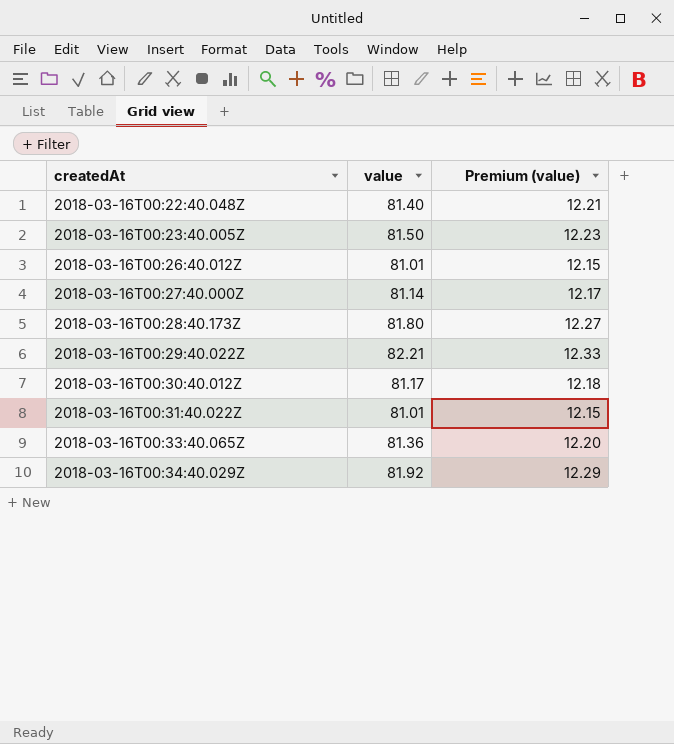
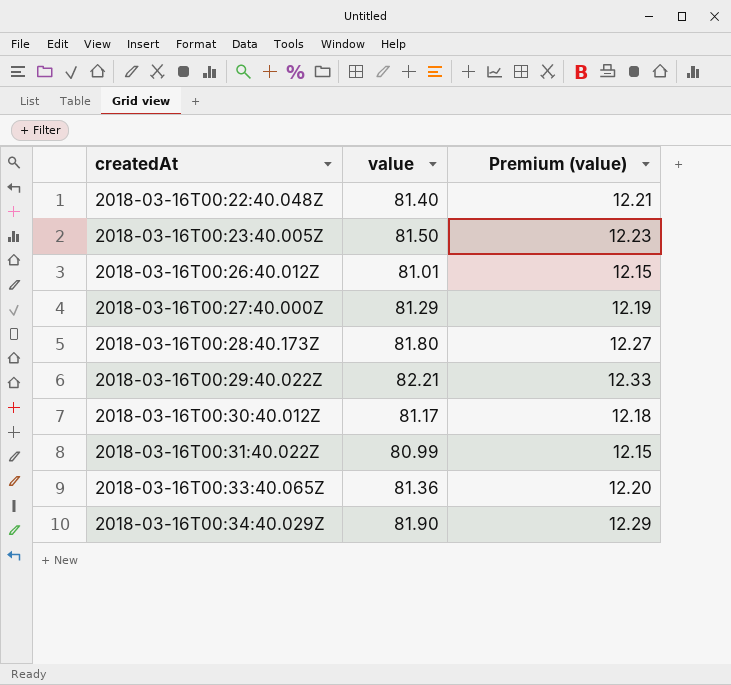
2018-03-16T00:27:40.000Z | value: 81.14 -> 81.29
2018-03-16T00:27:40.000Z | Premium (value): 12.17 -> 12.19
2018-03-16T00:31:40.022Z | value: 81.01 -> 80.99
2018-03-16T00:34:40.029Z | value: 81.92 -> 81.90

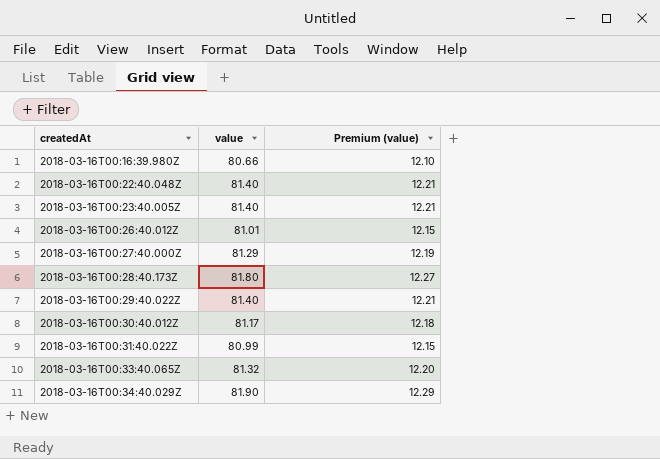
row 2018-03-16T00:16:39.980Z: none -> 80.66 | 12.10
2018-03-16T00:23:40.005Z | value: 81.50 -> 81.40
2018-03-16T00:23:40.005Z | Premium (value): 12.23 -> 12.21
2018-03-16T00:29:40.022Z | value: 82.21 -> 81.40
2018-03-16T00:29:40.022Z | Premium (value): 12.33 -> 12.21
2018-03-16T00:33:40.065Z | value: 81.36 -> 81.32

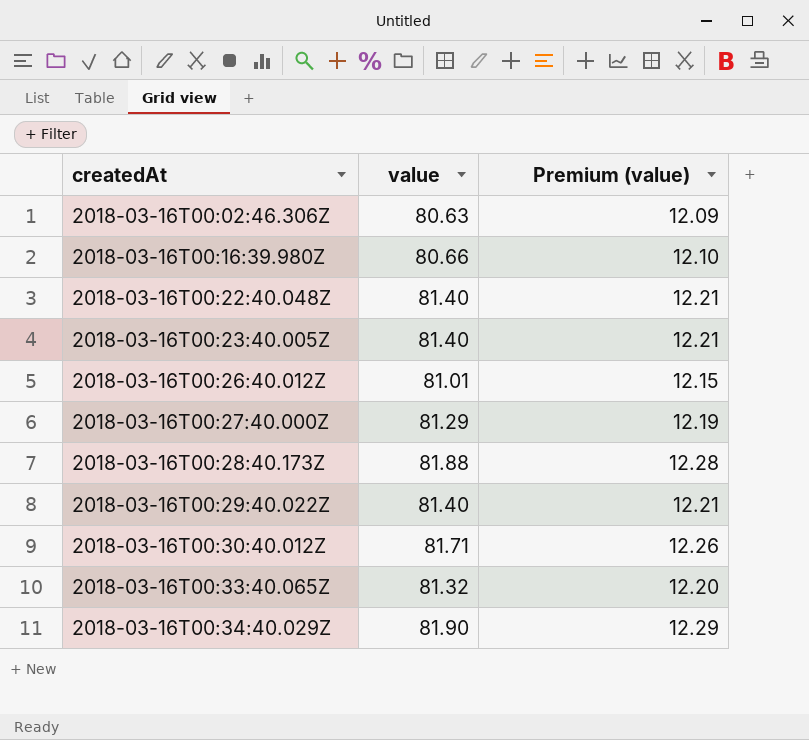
row 2018-03-16T00:31:40.022Z: 80.99 | 12.15 -> none
row 2018-03-16T00:02:46.306Z: none -> 80.63 | 12.09
2018-03-16T00:28:40.173Z | value: 81.80 -> 81.88
2018-03-16T00:28:40.173Z | Premium (value): 12.27 -> 12.28
2018-03-16T00:30:40.012Z | value: 81.17 -> 81.71
2018-03-16T00:30:40.012Z | Premium (value): 12.18 -> 12.26

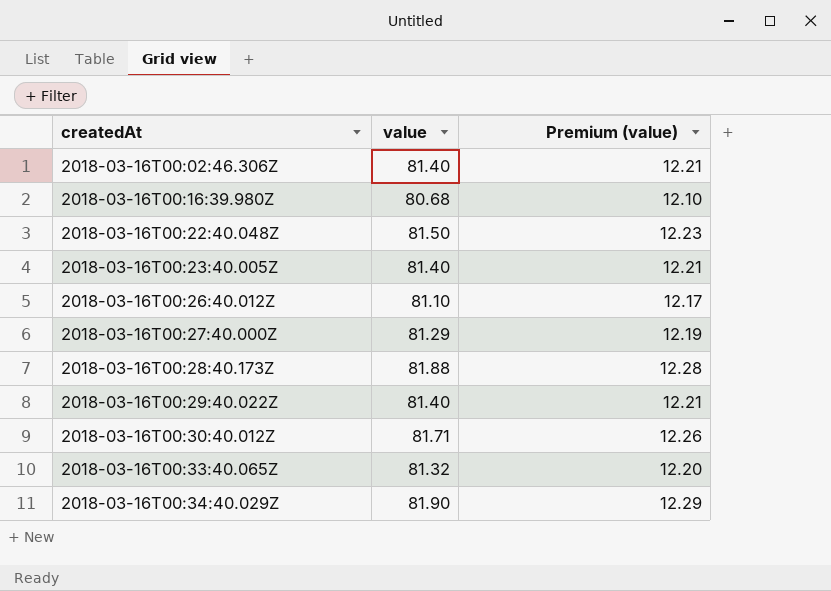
2018-03-16T00:02:46.306Z | value: 80.63 -> 81.40
2018-03-16T00:02:46.306Z | Premium (value): 12.09 -> 12.21
2018-03-16T00:16:39.980Z | value: 80.66 -> 80.68
2018-03-16T00:22:40.048Z | value: 81.40 -> 81.50
2018-03-16T00:22:40.048Z | Premium (value): 12.21 -> 12.23
2018-03-16T00:26:40.012Z | value: 81.01 -> 81.10
2018-03-16T00:26:40.012Z | Premium (value): 12.15 -> 12.17

